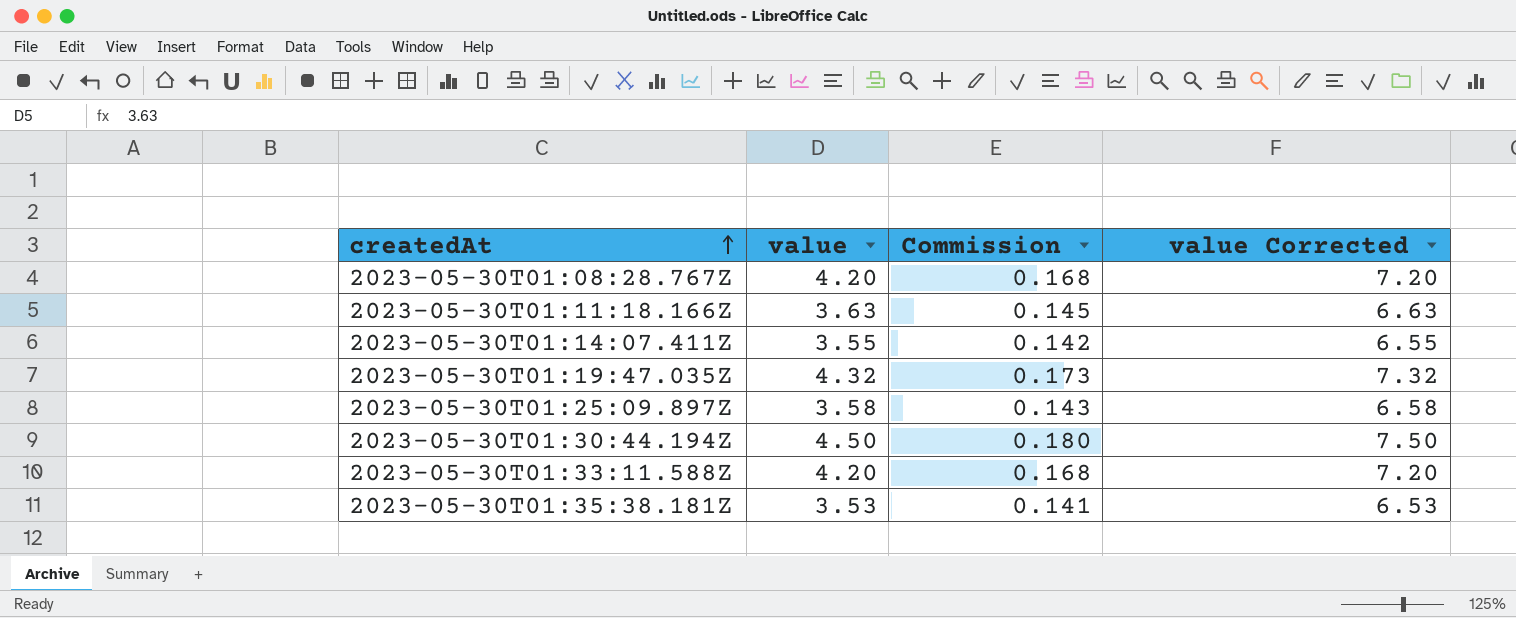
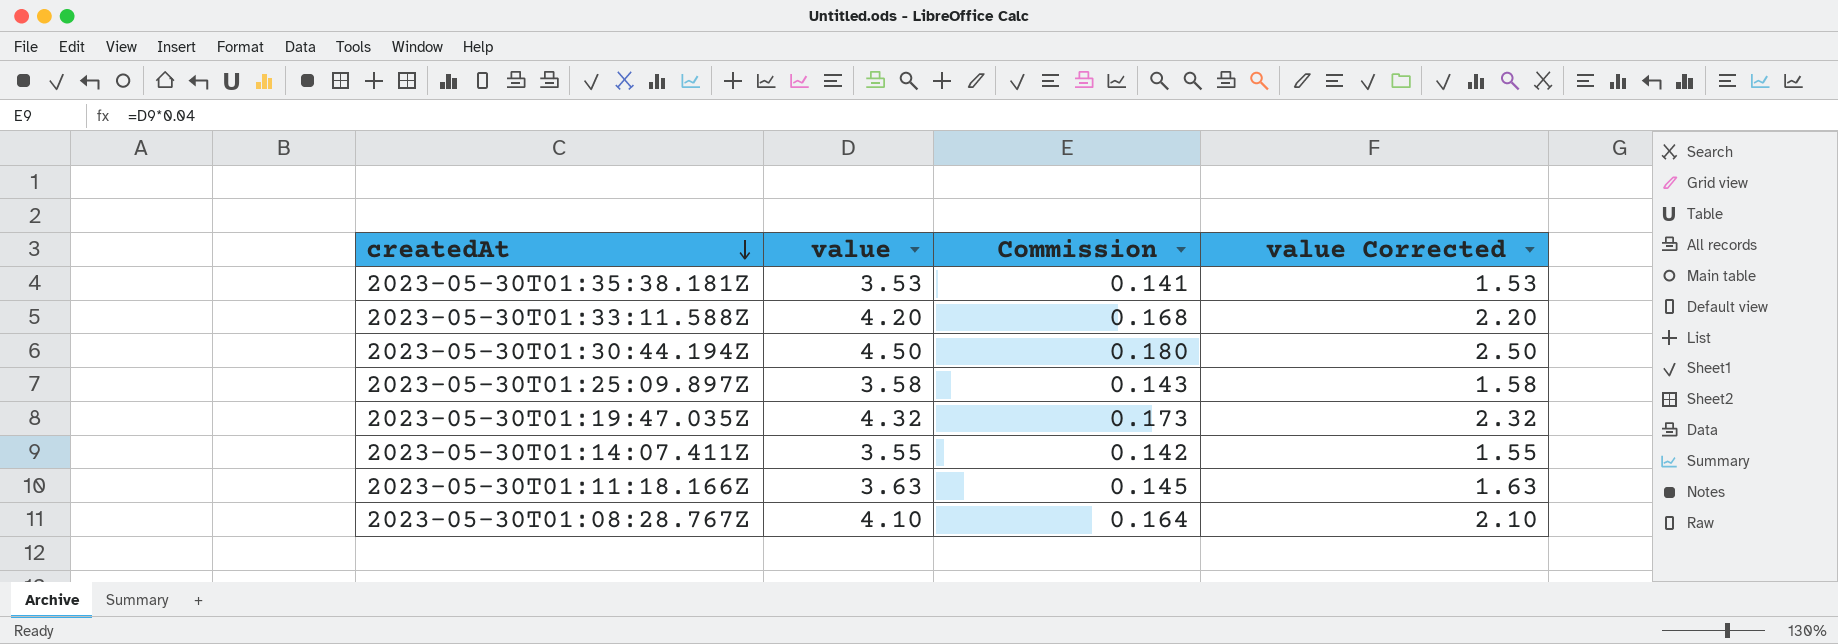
row order: createdAt ascending -> createdAt descending
column value Corrected | formula: [value] + 3 -> [value] - 2
2023-05-30T01:08:28.767Z | value: 4.20 -> 4.10
2023-05-30T01:08:28.767Z | Commission: 0.168 -> 0.164

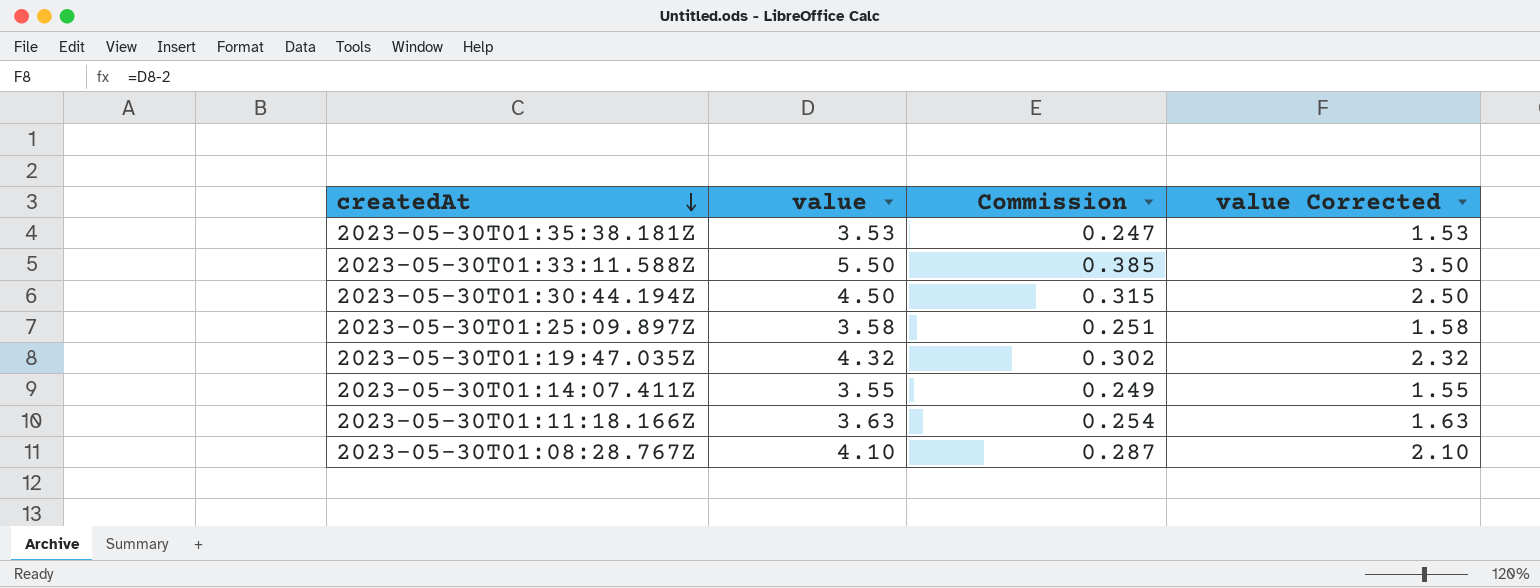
column Commission | formula: [value] * 0.04 -> [value] * 0.07
2023-05-30T01:33:11.588Z | value: 4.20 -> 5.50
2023-05-30T01:33:11.588Z | value Corrected: 2.20 -> 3.50

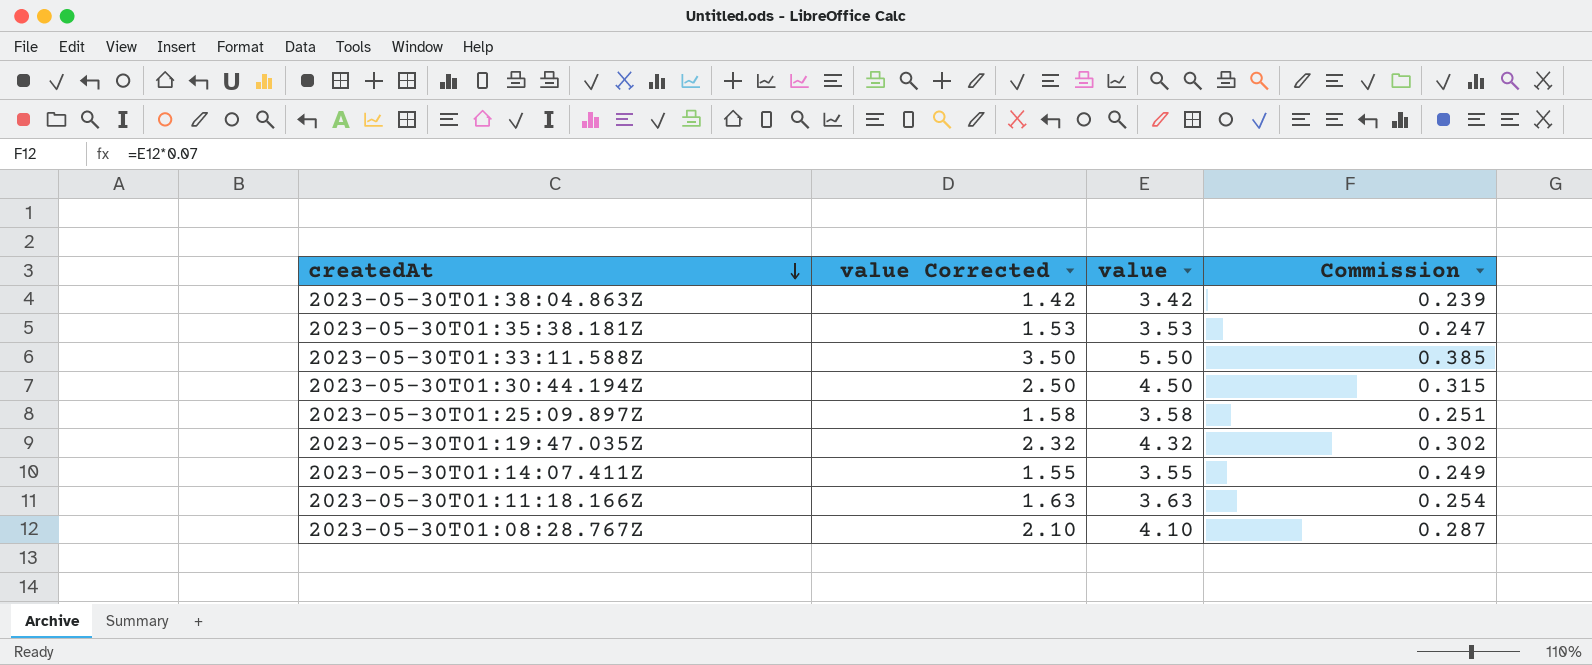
column value Corrected | position: 4 -> 2
row 2023-05-30T01:38:04.863Z: none -> 1.42 | 3.42 | 0.239

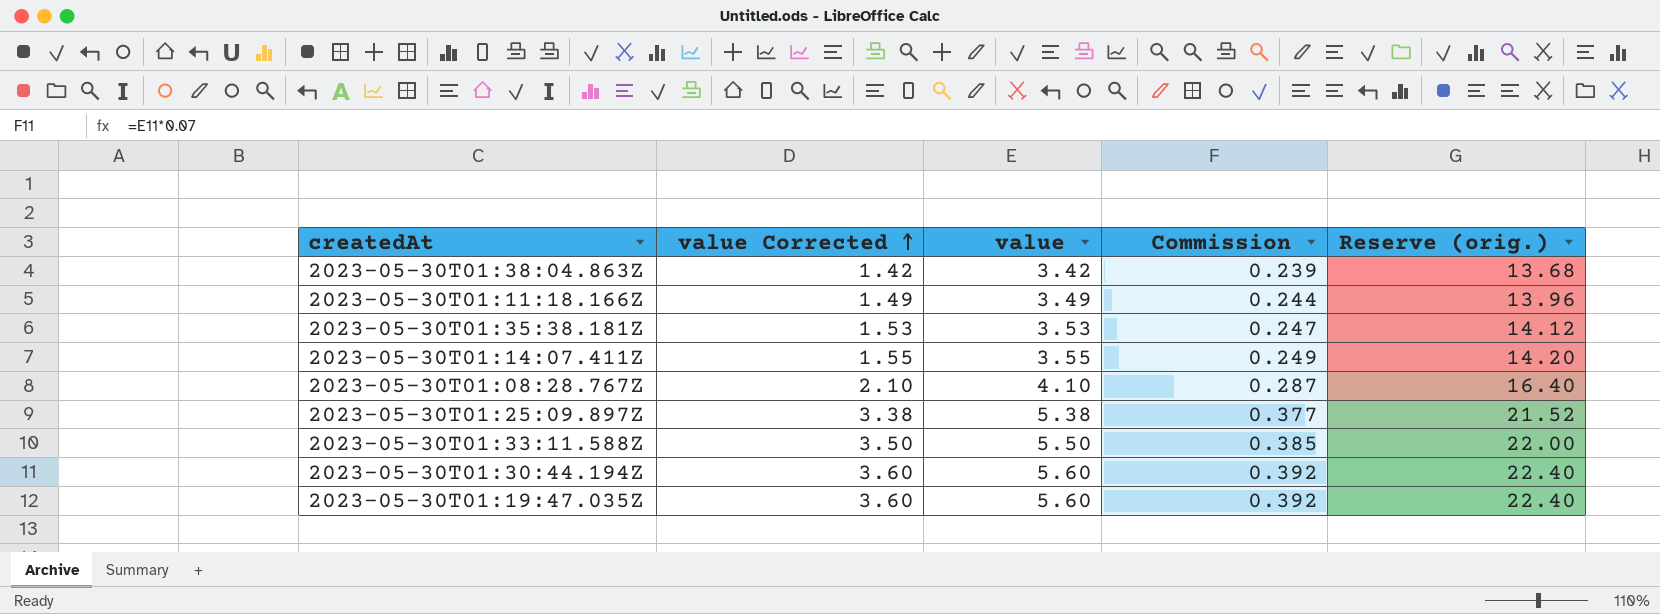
row order: createdAt descending -> value Corrected ascending
column Reserve (orig.) | formula: none -> [value] * 4
2023-05-30T01:11:18.166Z | value Corrected: 1.63 -> 1.49
2023-05-30T01:11:18.166Z | value: 3.63 -> 3.49
2023-05-30T01:11:18.166Z | Commission: 0.254 -> 0.244
2023-05-30T01:25:09.897Z | value Corrected: 1.58 -> 3.38
2023-05-30T01:25:09.897Z | value: 3.58 -> 5.38
2023-05-30T01:25:09.897Z | Commission: 0.251 -> 0.377
2023-05-30T01:30:44.194Z | value Corrected: 2.50 -> 3.60
2023-05-30T01:30:44.194Z | value: 4.50 -> 5.60
2023-05-30T01:30:44.194Z | Commission: 0.315 -> 0.392
2023-05-30T01:19:47.035Z | value Corrected: 2.32 -> 3.60
2023-05-30T01:19:47.035Z | value: 4.32 -> 5.60
2023-05-30T01:19:47.035Z | Commission: 0.302 -> 0.392

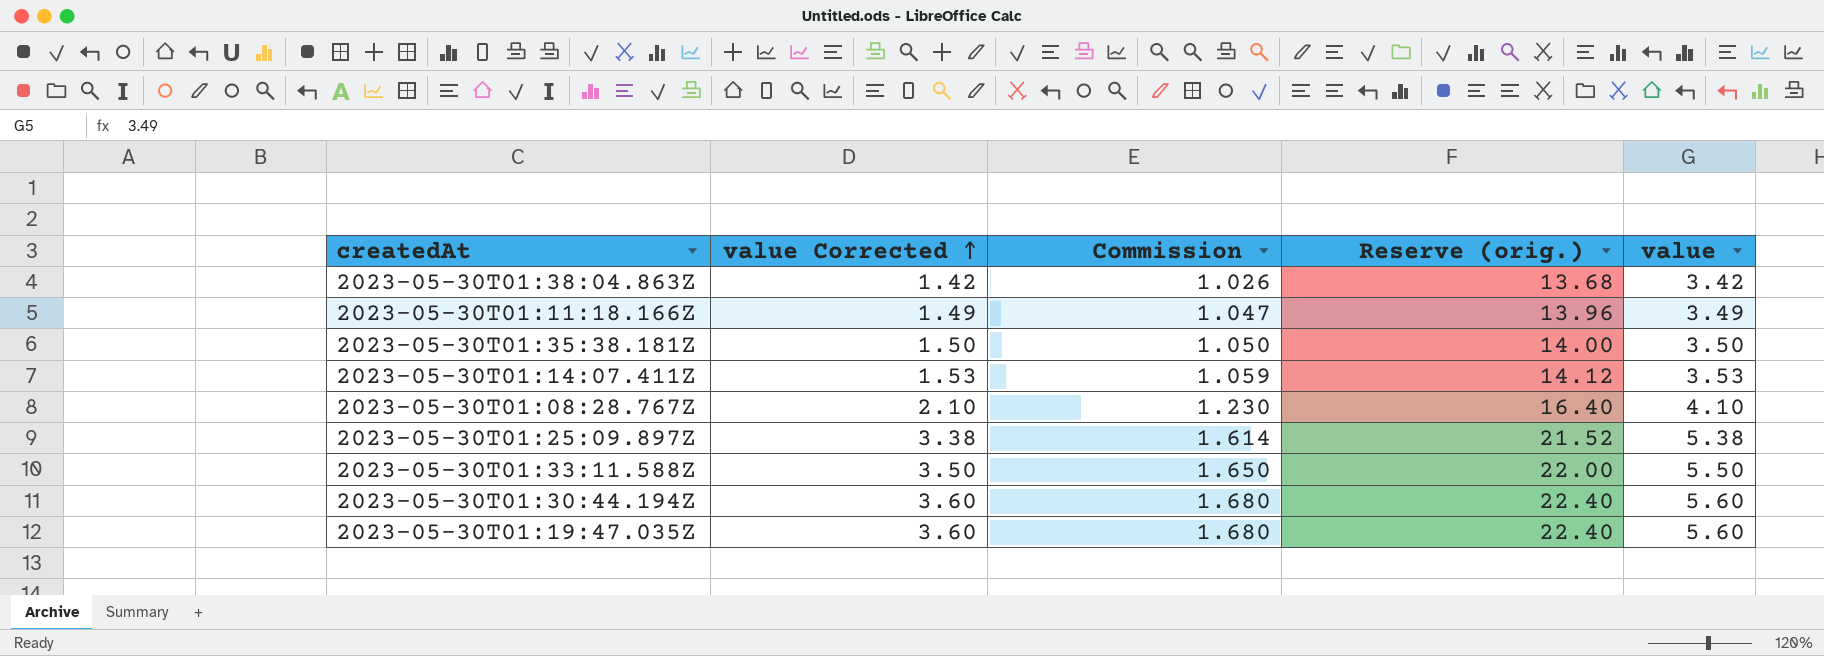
column Commission | formula: [value] * 0.07 -> [value] * 0.3
column value | position: 3 -> 5
2023-05-30T01:35:38.181Z | value Corrected: 1.53 -> 1.50
2023-05-30T01:35:38.181Z | Reserve (orig.): 14.12 -> 14.00
2023-05-30T01:35:38.181Z | value: 3.53 -> 3.50
2023-05-30T01:14:07.411Z | value Corrected: 1.55 -> 1.53
2023-05-30T01:14:07.411Z | Reserve (orig.): 14.20 -> 14.12
2023-05-30T01:14:07.411Z | value: 3.55 -> 3.53

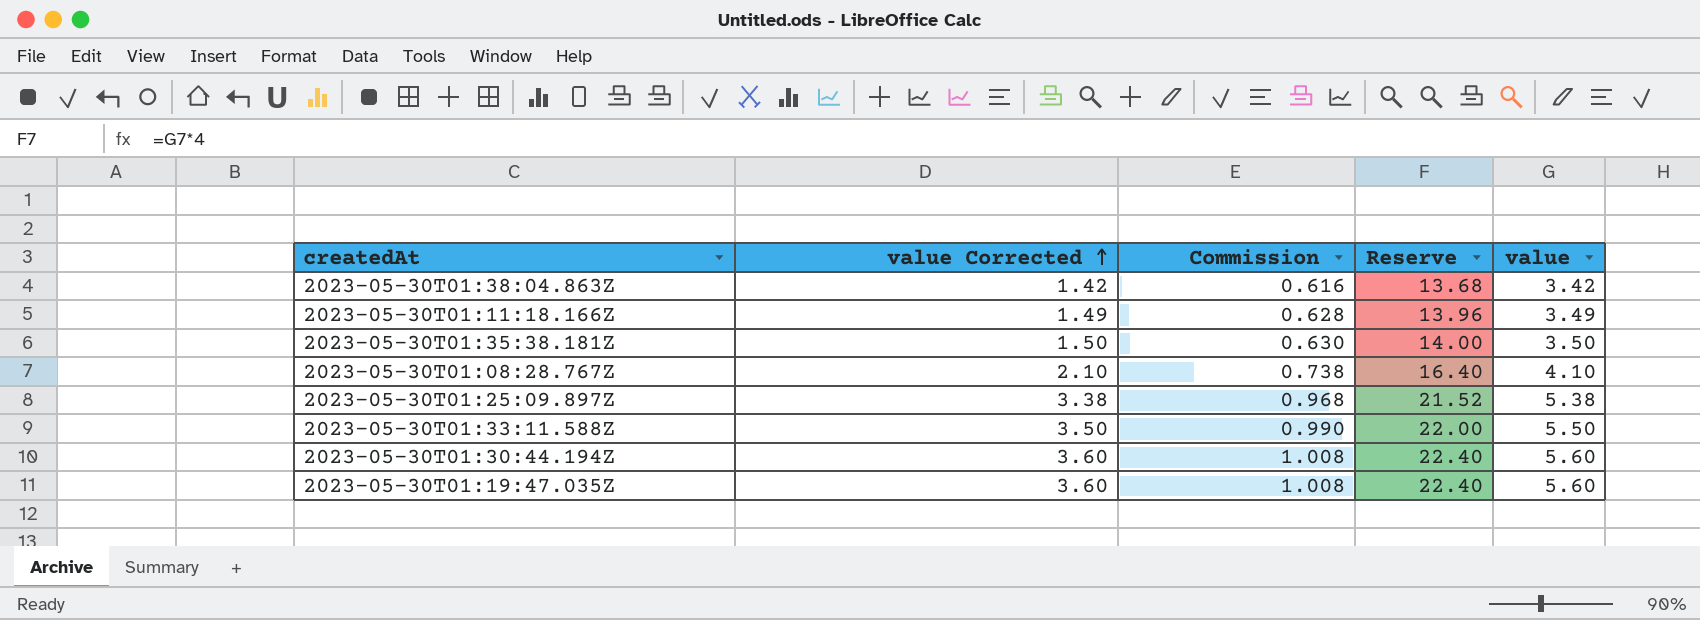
column Commission | formula: [value] * 0.3 -> [value] * 0.18
column name: Reserve (orig.) -> Reserve
row 2023-05-30T01:14:07.411Z: 1.53 | 1.059 | 14.12 | 3.53 -> none

